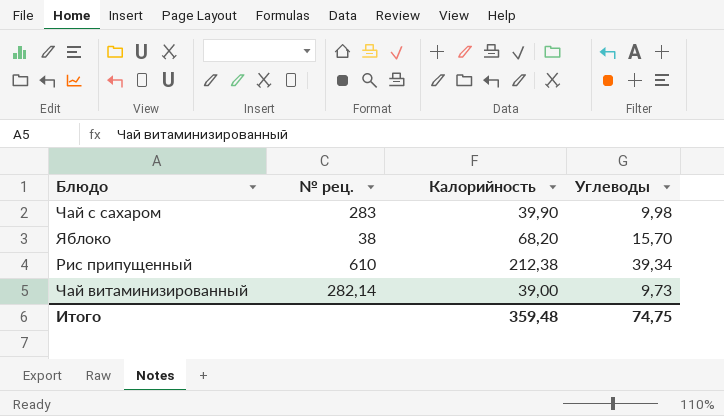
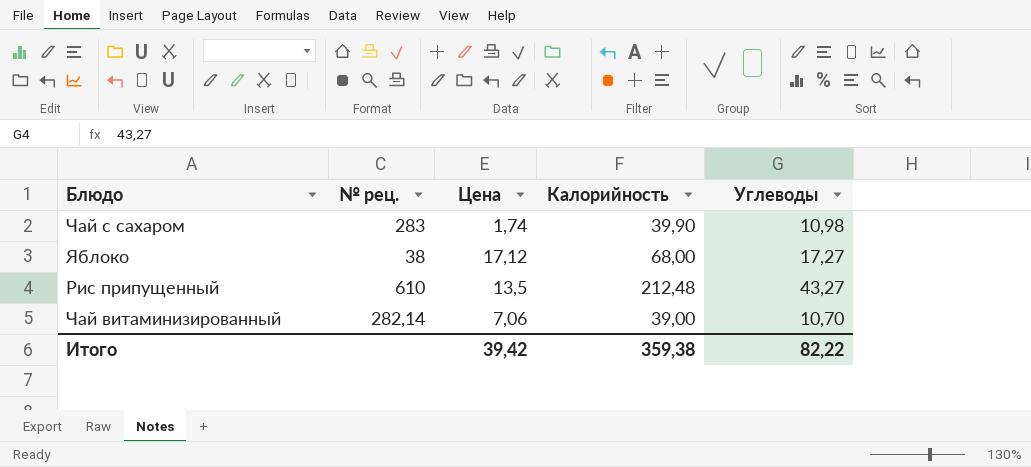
column Цена | position: none -> 3
Чай с сахаром | Углеводы: 9,98 -> 10,98
Яблоко | Калорийность: 68,20 -> 68,00
Яблоко | Углеводы: 15,70 -> 17,27
Рис припущенный | Калорийность: 212,38 -> 212,48
Рис припущенный | Углеводы: 39,34 -> 43,27
Чай витаминизированный | Углеводы: 9,73 -> 10,70
Итого | Калорийность: 359,48 -> 359,38
Итого | Углеводы: 74,75 -> 82,22

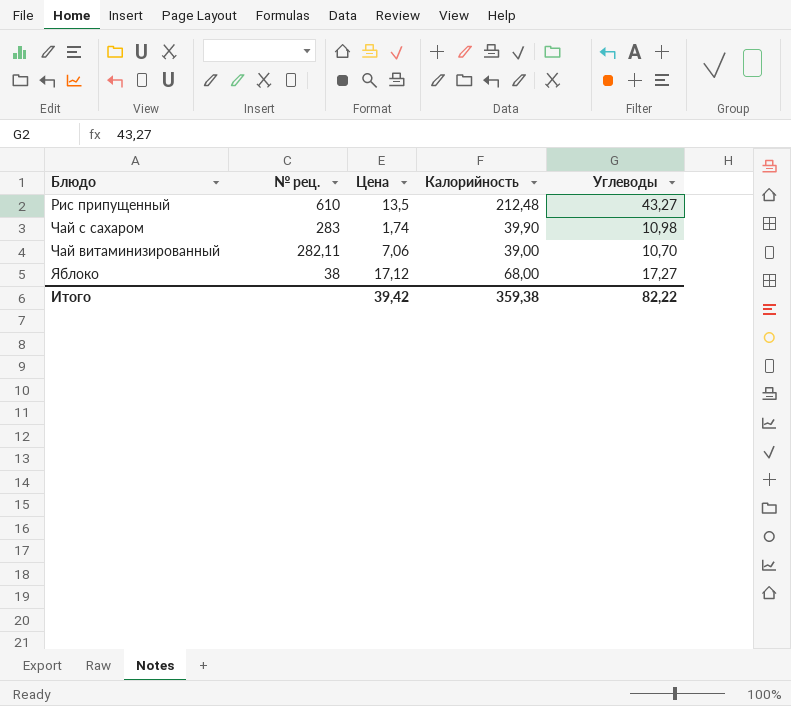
row order: none -> № рец. descending
Чай витаминизированный | № рец.: 282,14 -> 282,11

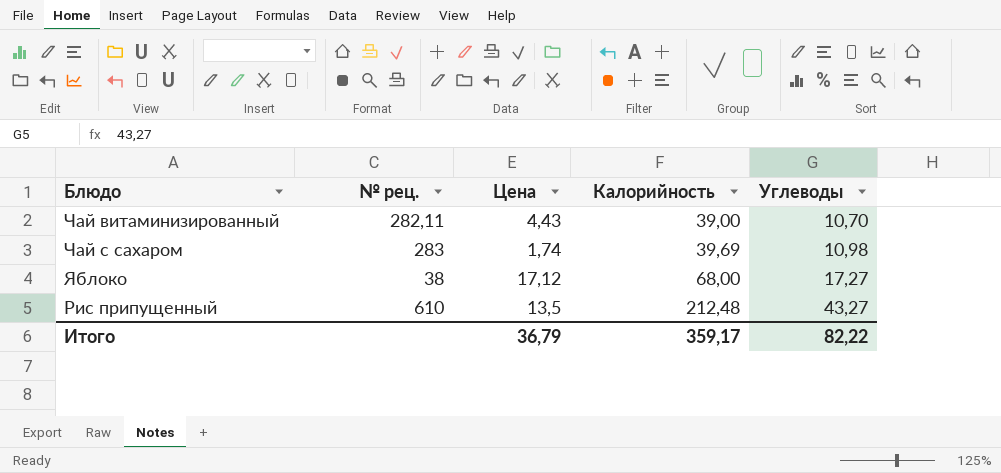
row order: № рец. descending -> Калорийность ascending
Чай витаминизированный | Цена: 7,06 -> 4,43
Чай с сахаром | Калорийность: 39,90 -> 39,69
Итого | Цена: 39,42 -> 36,79
Итого | Калорийность: 359,38 -> 359,17

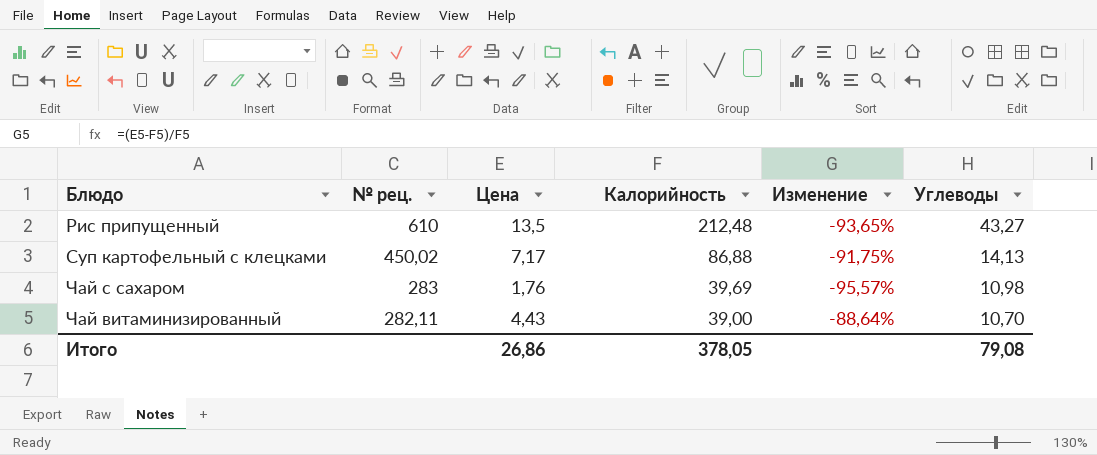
row order: Калорийность ascending -> № рец. descending
column Изменение | formula: none -> ([Цена] - [Калорийность]) / [Калорийность]
row Яблоко: 38 | 17,12 | 68,00 | 17,27 -> none
row Суп картофельный с клецками: none -> 450,02 | 7,17 | 86,88 | -91,75% | 14,13
Чай с сахаром | Цена: 1,74 -> 1,76
Итого | Цена: 36,79 -> 26,86
Итого | Калорийность: 359,17 -> 378,05
Итого | Углеводы: 82,22 -> 79,08

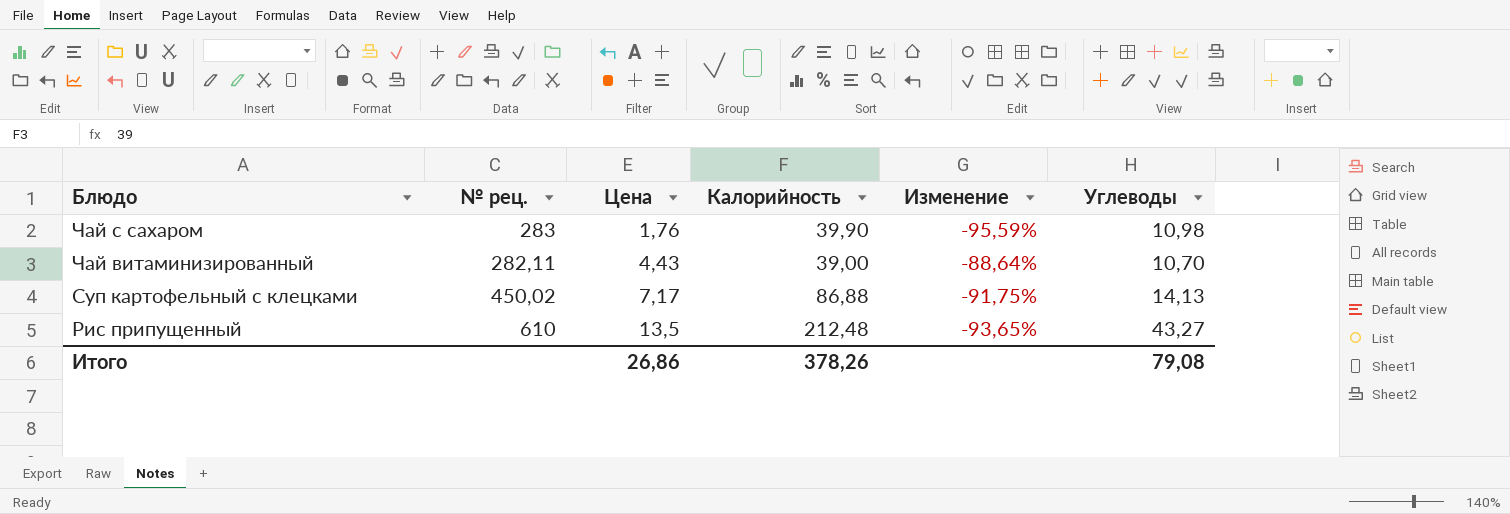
row order: № рец. descending -> Блюдо descending
Чай с сахаром | Калорийность: 39,69 -> 39,90
Чай с сахаром | Изменение: -95,57% -> -95,59%
Итого | Калорийность: 378,05 -> 378,26

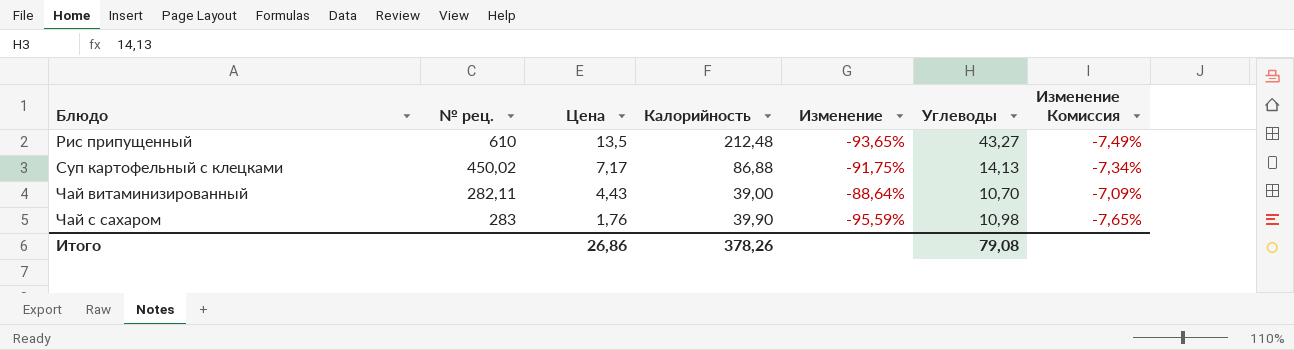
row order: Блюдо descending -> Блюдо ascending
column Изменение Комиссия | formula: none -> [Изменение] * 0,08

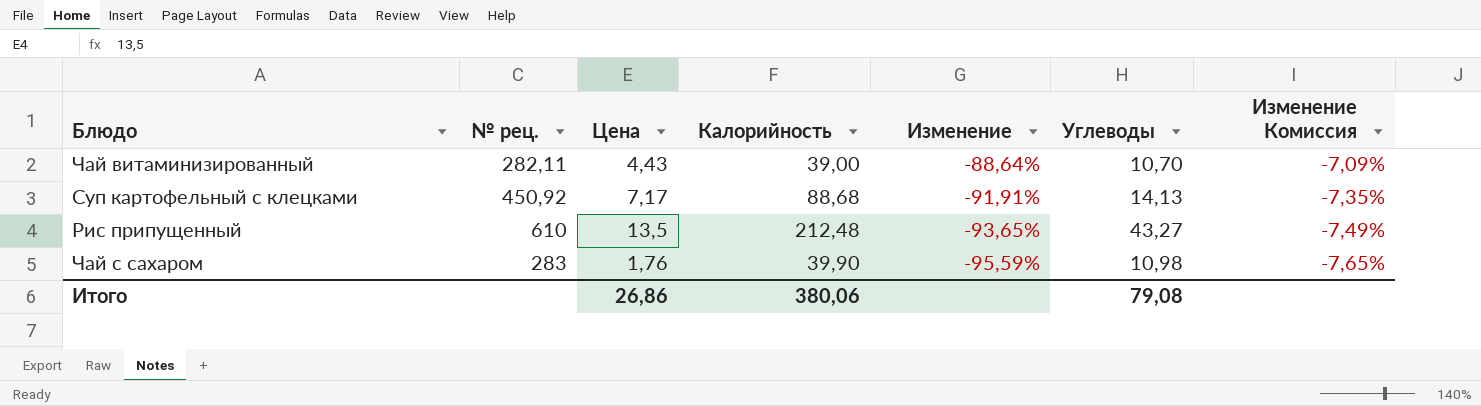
row order: Блюдо ascending -> Изменение descending
Суп картофельный с клецками | № рец.: 450,02 -> 450,92
Суп картофельный с клецками | Калорийность: 86,88 -> 88,68
Суп картофельный с клецками | Изменение: -91,75% -> -91,91%
Суп картофельный с клецками | Изменение Комиссия: -7,34% -> -7,35%
Итого | Калорийность: 378,26 -> 380,06

